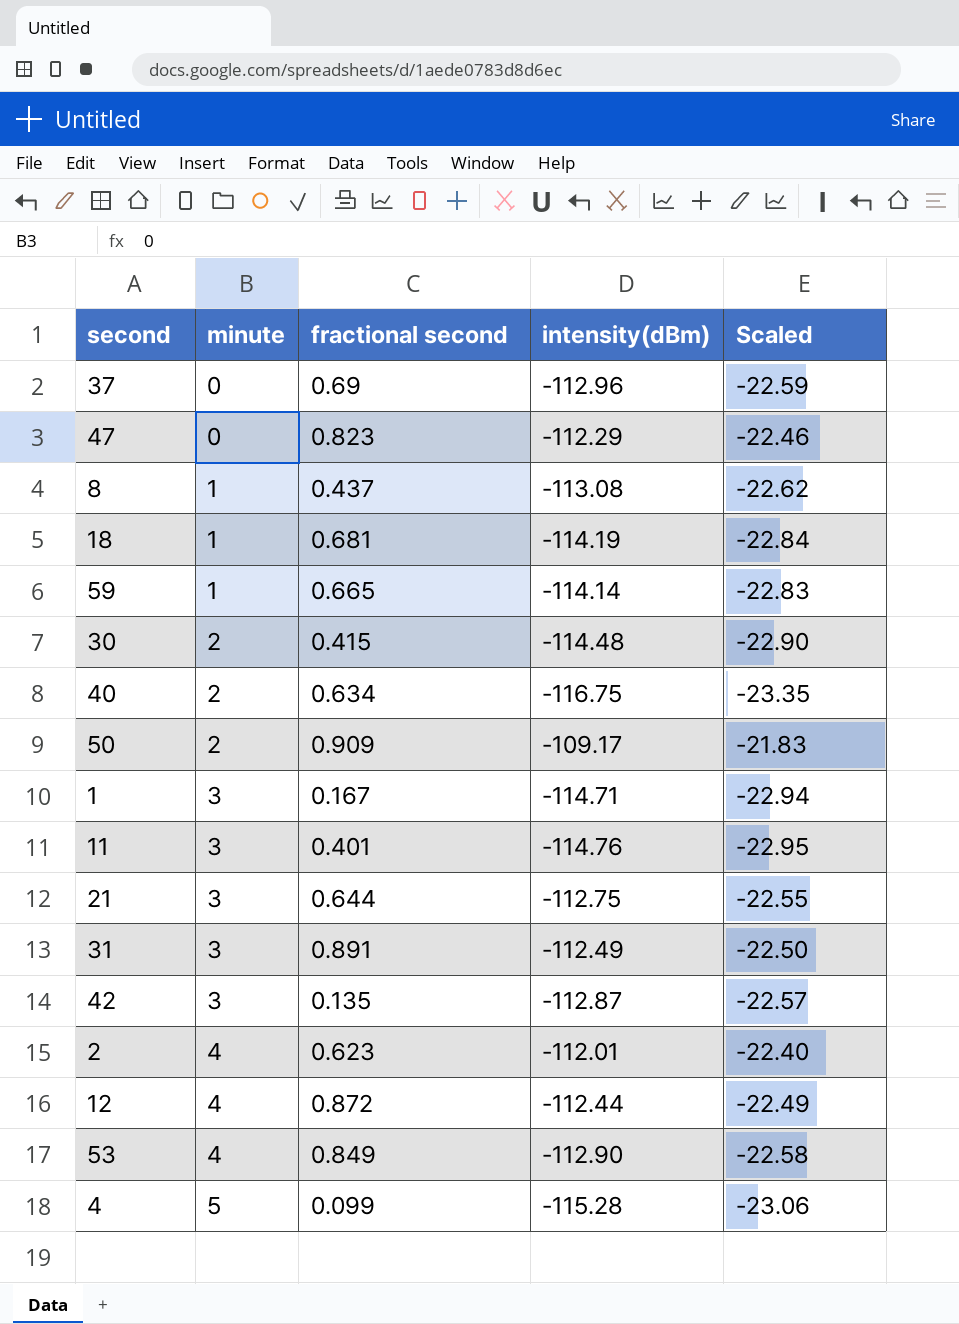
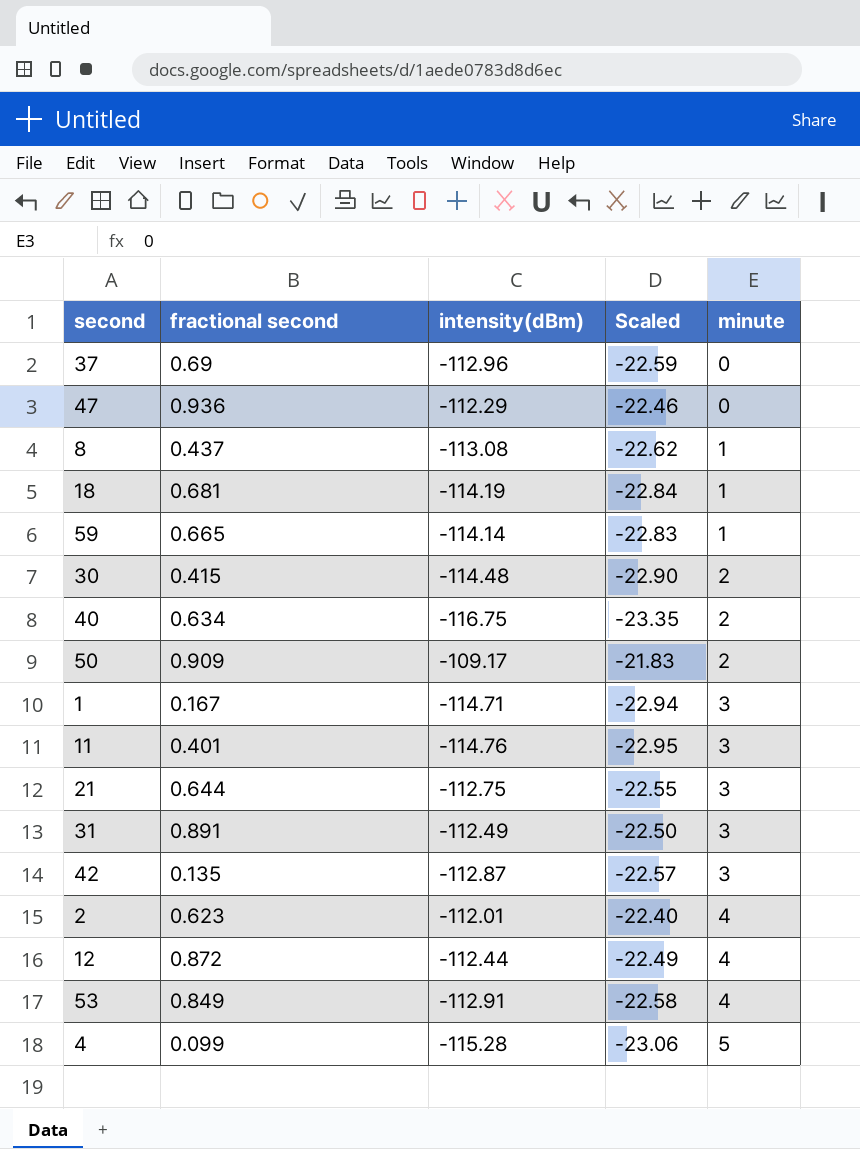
column minute | position: 2 -> 5
47 | fractional second: 0.823 -> 0.936
53 | intensity(dBm): -112.90 -> -112.91

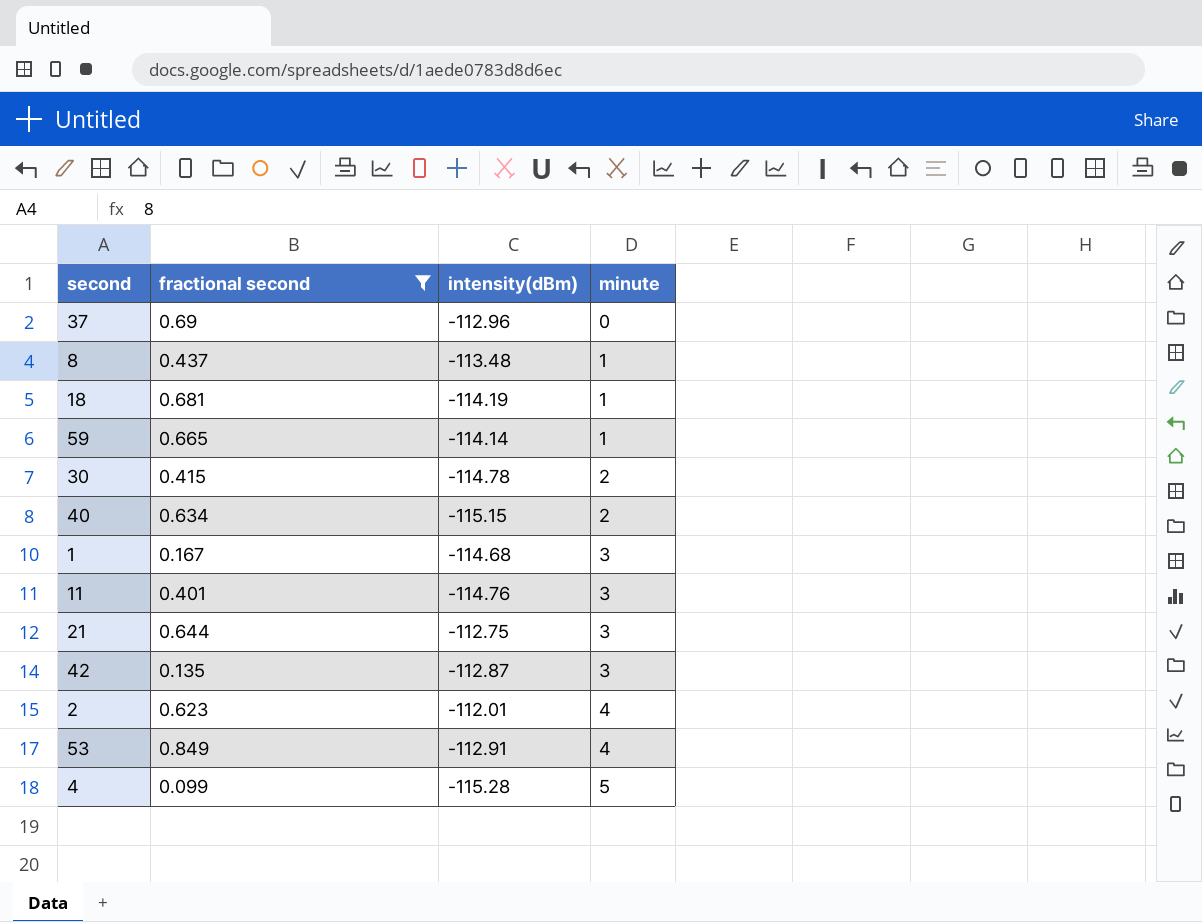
filter: none -> fractional second <= 0.849
column Scaled | formula: [intensity(dBm)] * 0.2 -> none
8 | intensity(dBm): -113.08 -> -113.48
30 | intensity(dBm): -114.48 -> -114.78
40 | intensity(dBm): -116.75 -> -115.15
1 | intensity(dBm): -114.71 -> -114.68

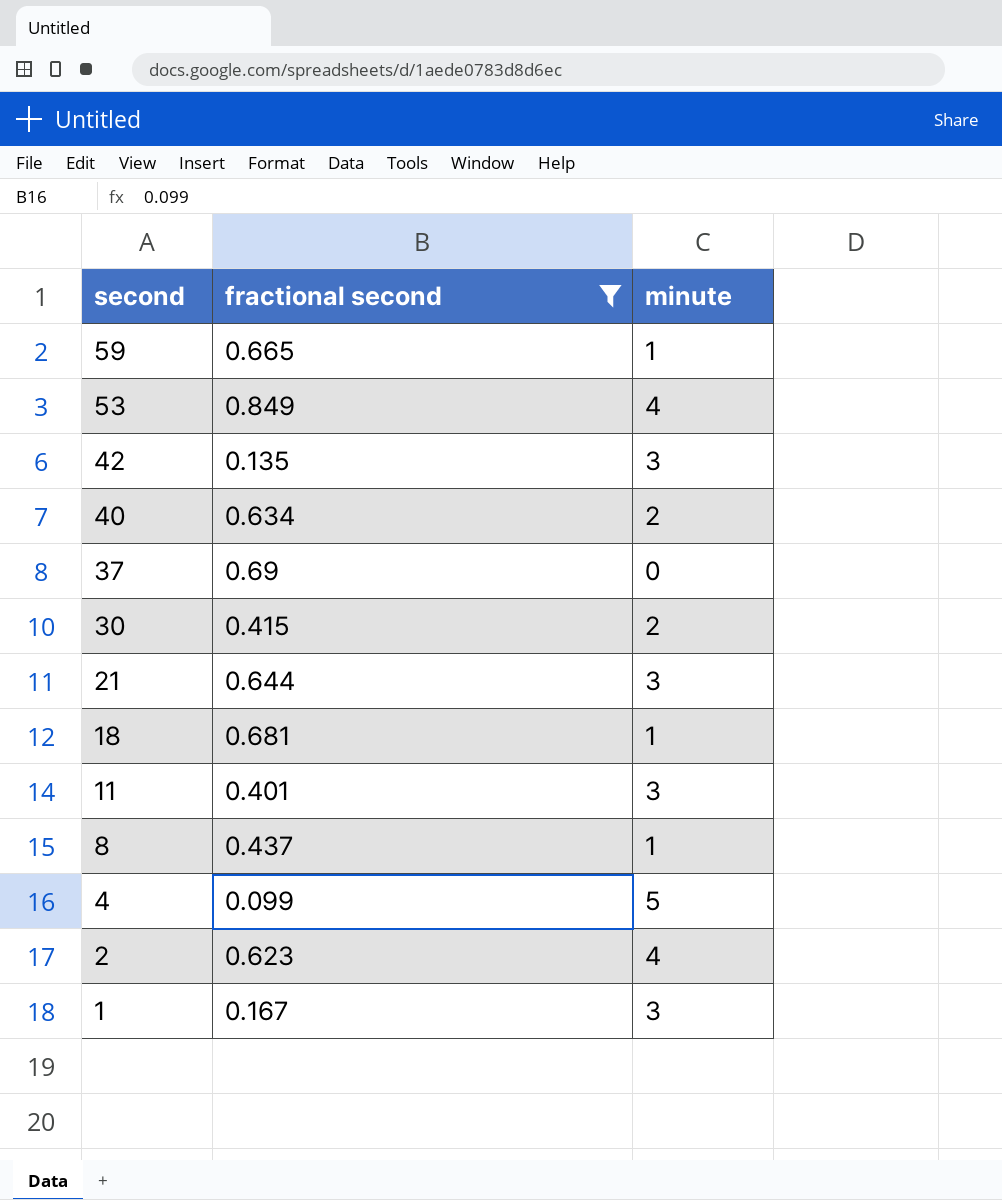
row order: minute ascending -> second descending
column intensity(dBm) | position: 3 -> none

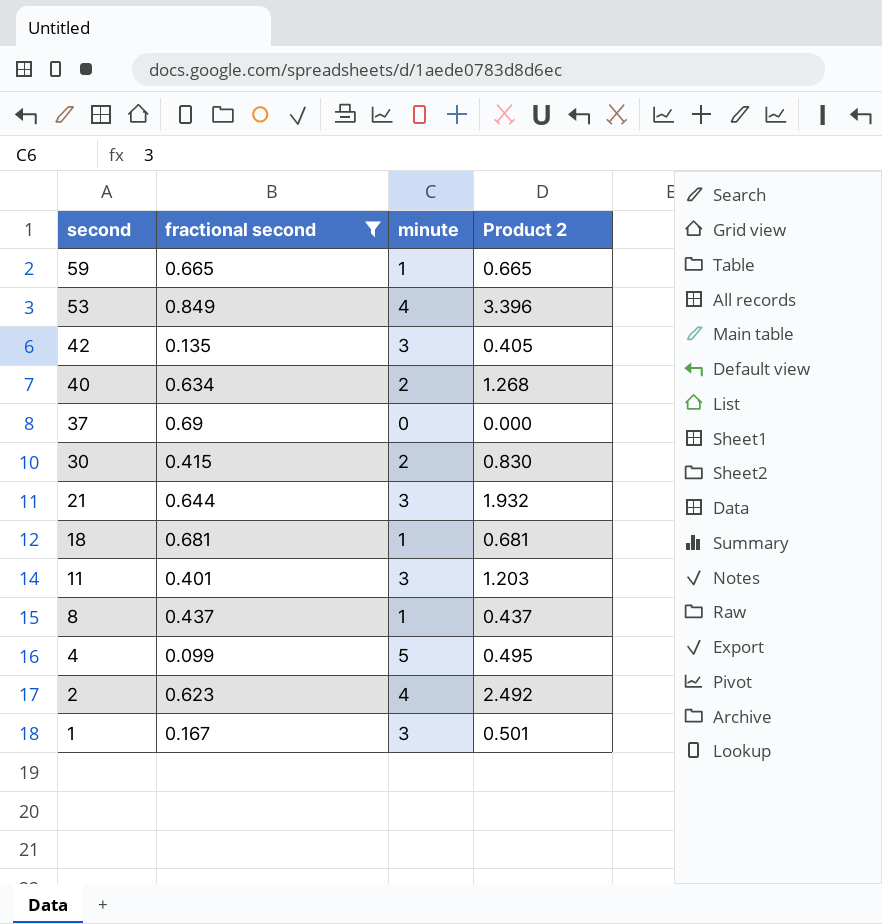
column Product 2 | formula: none -> [fractional second] * [minute]

